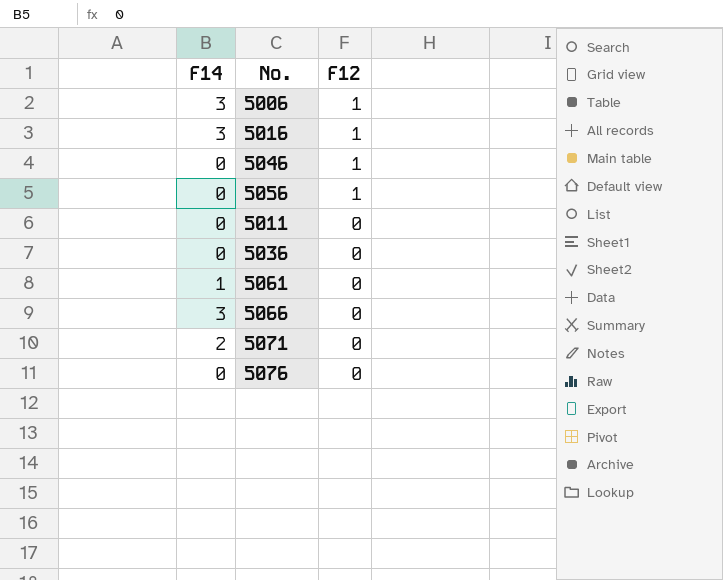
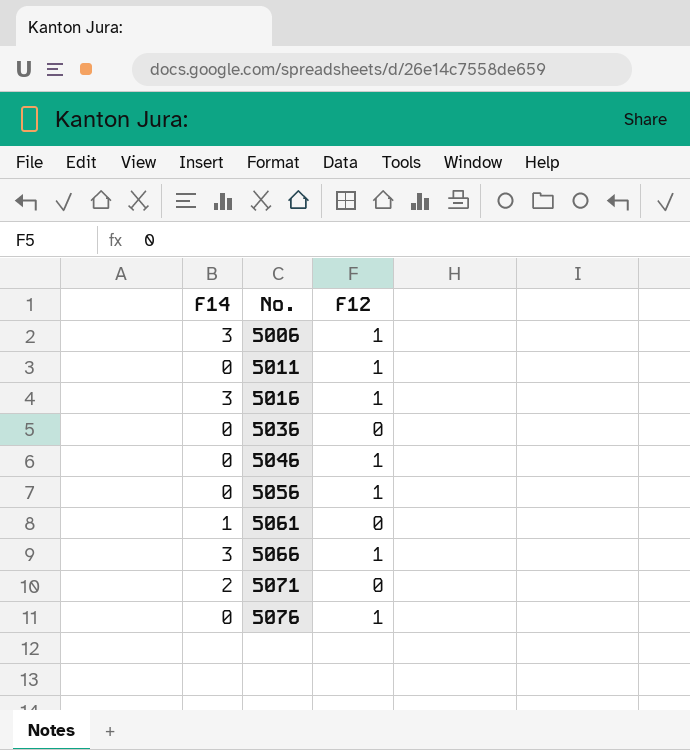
row order: F12 descending -> No. ascending
5011 | F12: 0 -> 1
5066 | F12: 0 -> 1
5076 | F12: 0 -> 1

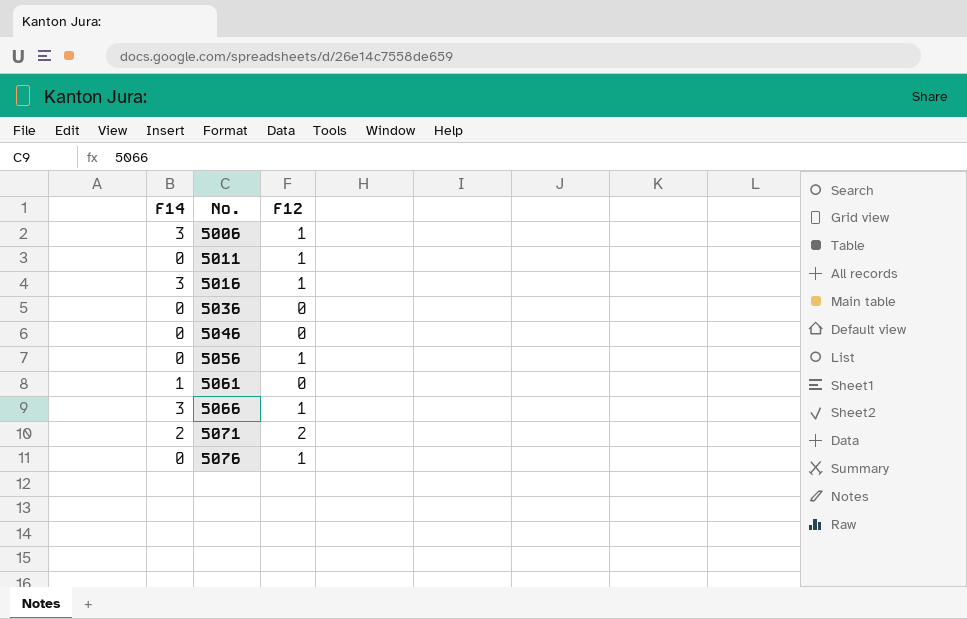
5046 | F12: 1 -> 0
5071 | F12: 0 -> 2

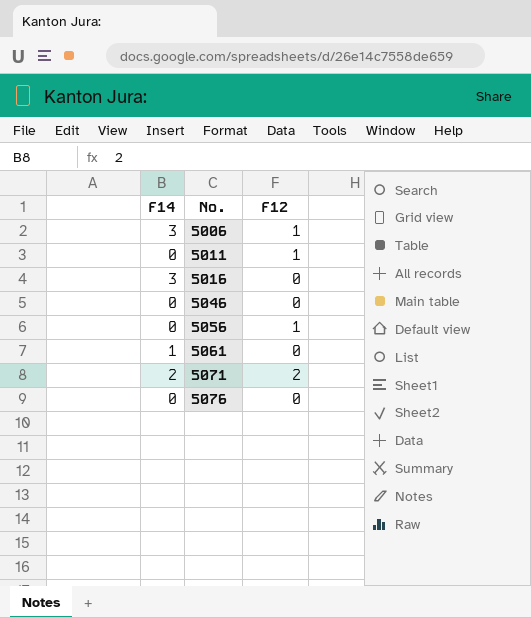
row 5036: 0 | 0 -> none
row 5066: 3 | 1 -> none
5016 | F12: 1 -> 0
5076 | F12: 1 -> 0

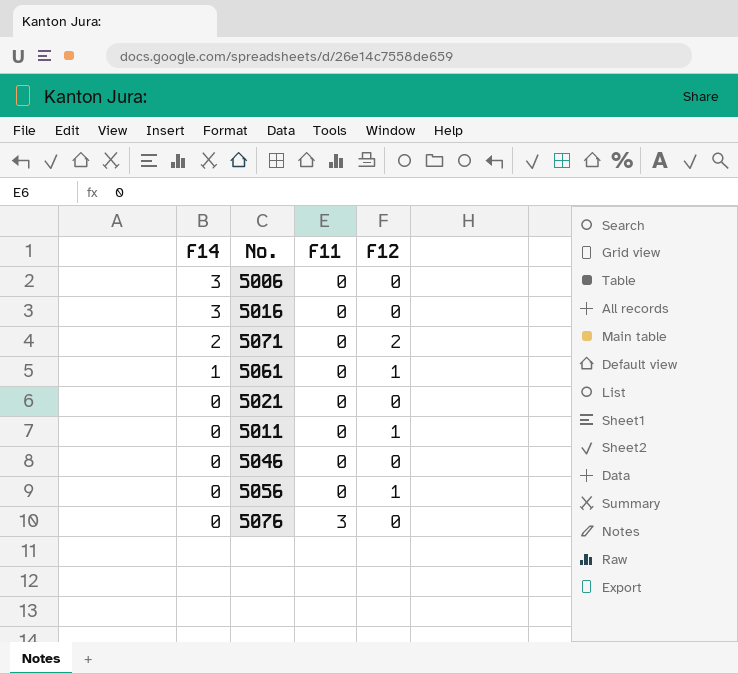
row order: No. ascending -> F14 descending
column F11 | position: none -> 3
5006 | F12: 1 -> 0
5061 | F12: 0 -> 1
row 5021: none -> 0 | 0 | 0

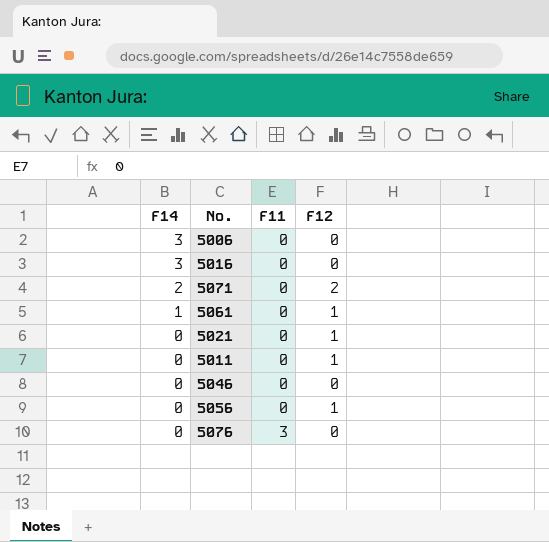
5021 | F12: 0 -> 1

